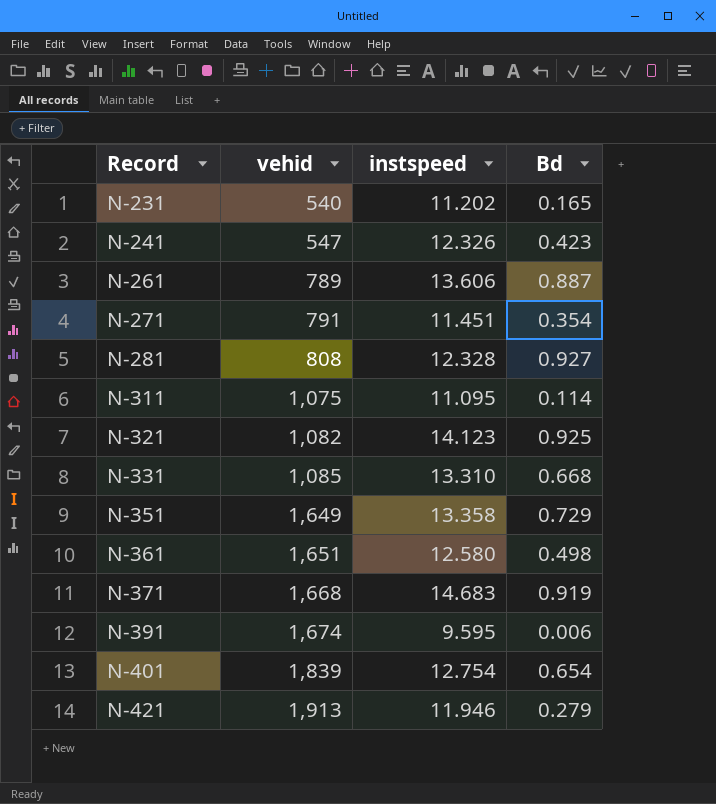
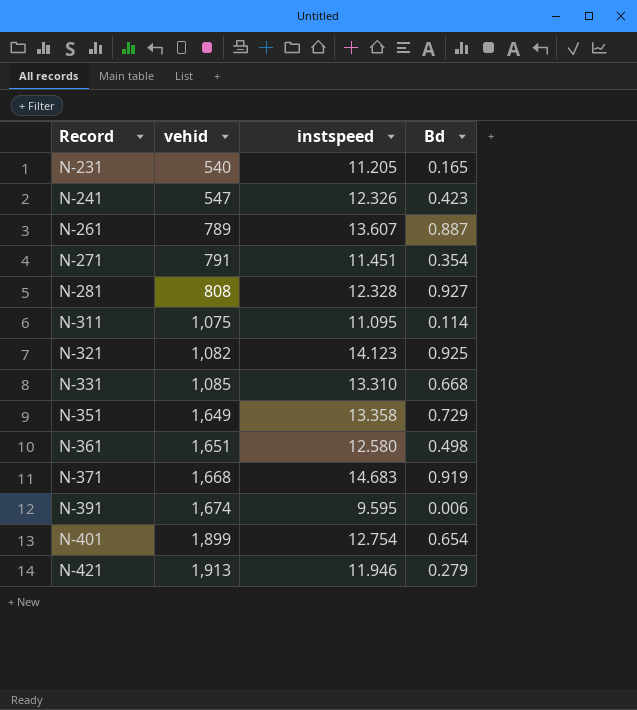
N-231 | instspeed: 11.202 -> 11.205
N-261 | instspeed: 13.606 -> 13.607
N-401 | vehid: 1,839 -> 1,899

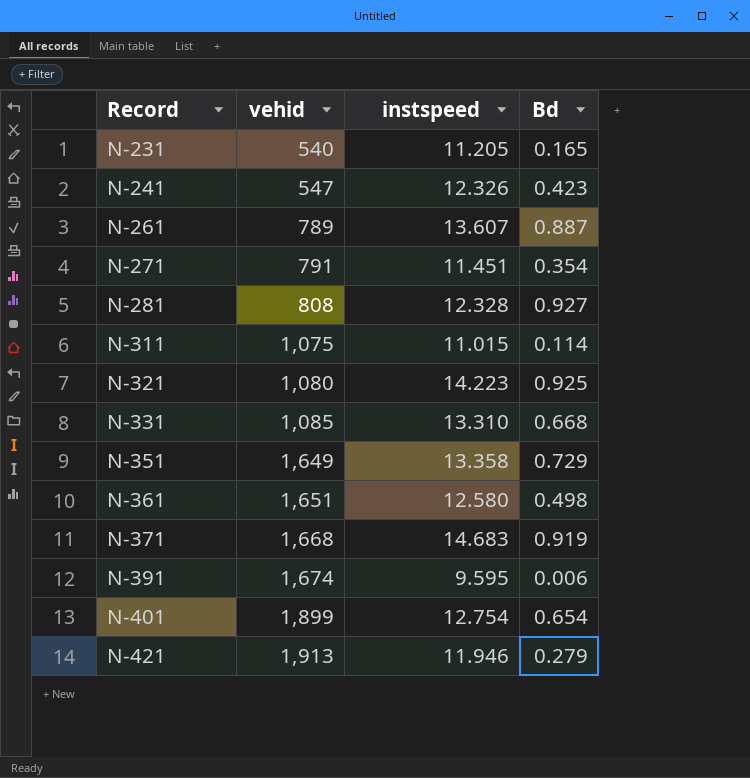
N-311 | instspeed: 11.095 -> 11.015
N-321 | vehid: 1,082 -> 1,080
N-321 | instspeed: 14.123 -> 14.223

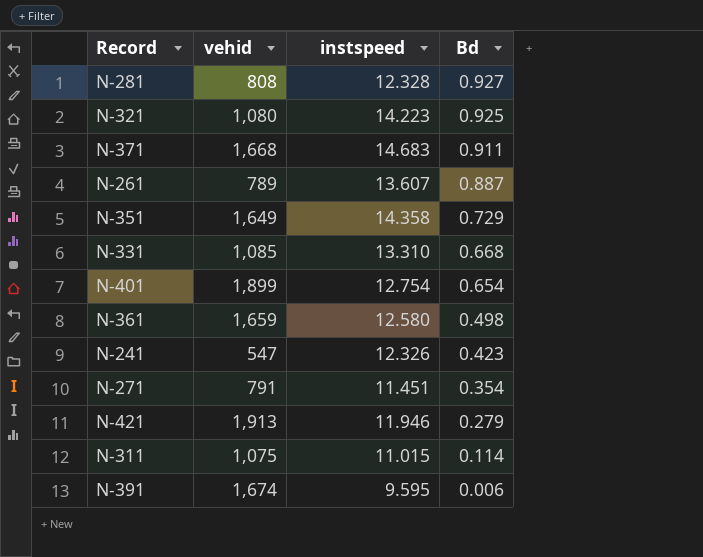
row order: Record ascending -> Bd descending
row N-231: 540 | 11.205 | 0.165 -> none
N-371 | Bd: 0.919 -> 0.911
N-351 | instspeed: 13.358 -> 14.358
N-361 | vehid: 1,651 -> 1,659

